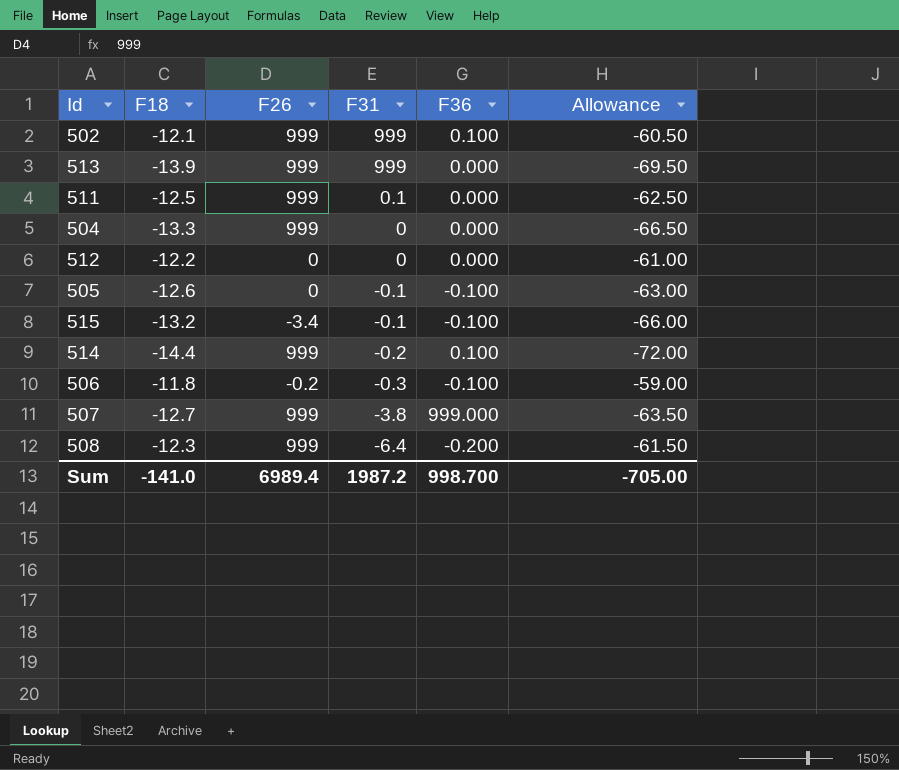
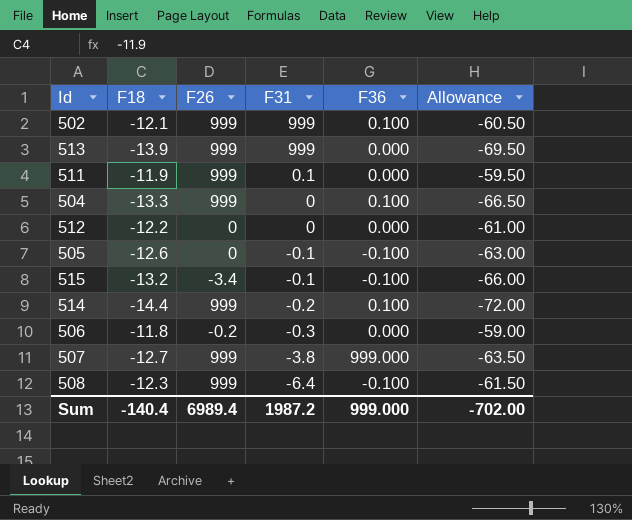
511 | F18: -12.5 -> -11.9
511 | Allowance: -62.50 -> -59.50
504 | F36: 0.000 -> 0.100
506 | F36: -0.100 -> 0.000
508 | F36: -0.200 -> -0.100
Sum | F18: -141.0 -> -140.4
Sum | F36: 998.700 -> 999.000
Sum | Allowance: -705.00 -> -702.00

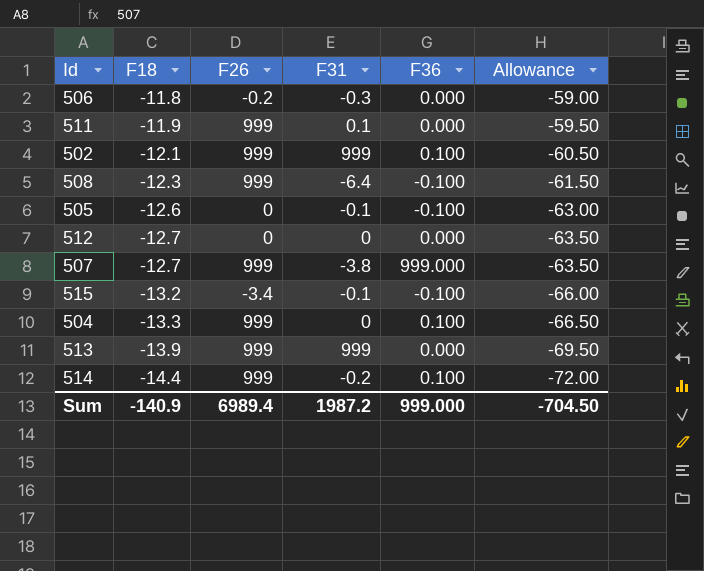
row order: F31 descending -> F18 descending
512 | F18: -12.2 -> -12.7
512 | Allowance: -61.00 -> -63.50
Sum | F18: -140.4 -> -140.9
Sum | Allowance: -702.00 -> -704.50

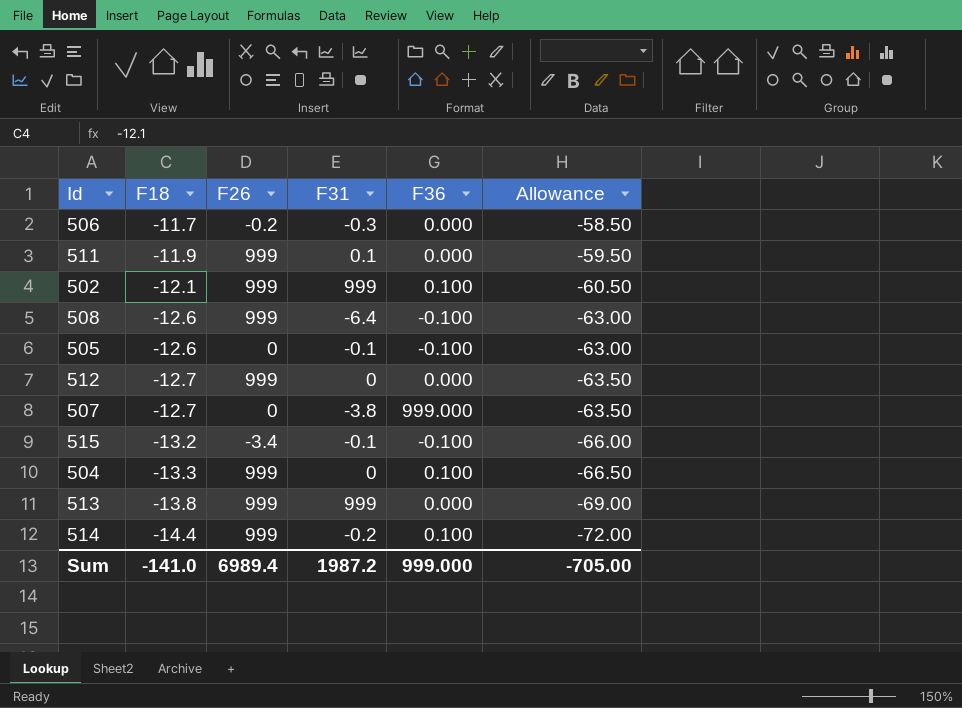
506 | F18: -11.8 -> -11.7
506 | Allowance: -59.00 -> -58.50
508 | F18: -12.3 -> -12.6
508 | Allowance: -61.50 -> -63.00
512 | F26: 0 -> 999
507 | F26: 999 -> 0
513 | F18: -13.9 -> -13.8
513 | Allowance: -69.50 -> -69.00
Sum | F18: -140.9 -> -141.0
Sum | Allowance: -704.50 -> -705.00

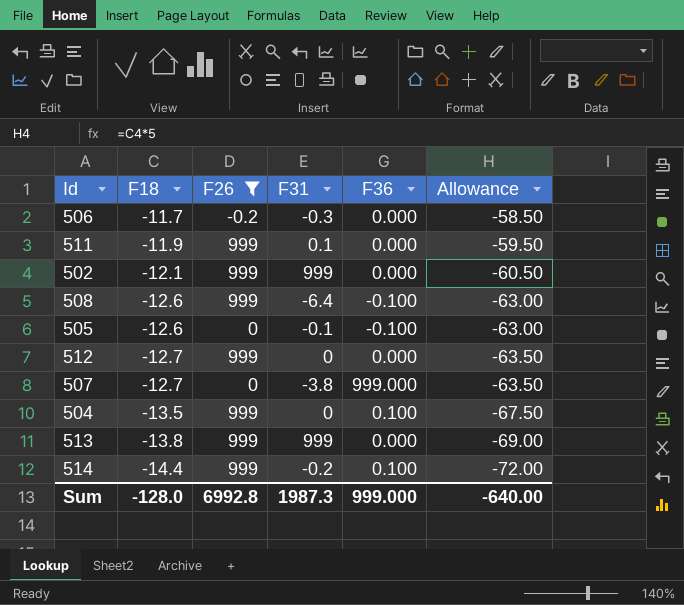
filter: none -> F26 != -3.4
502 | F36: 0.100 -> 0.000
504 | F18: -13.3 -> -13.5
504 | Allowance: -66.50 -> -67.50
Sum | F18: -141.0 -> -128.0
Sum | F26: 6989.4 -> 6992.8
Sum | F31: 1987.2 -> 1987.3
Sum | Allowance: -705.00 -> -640.00

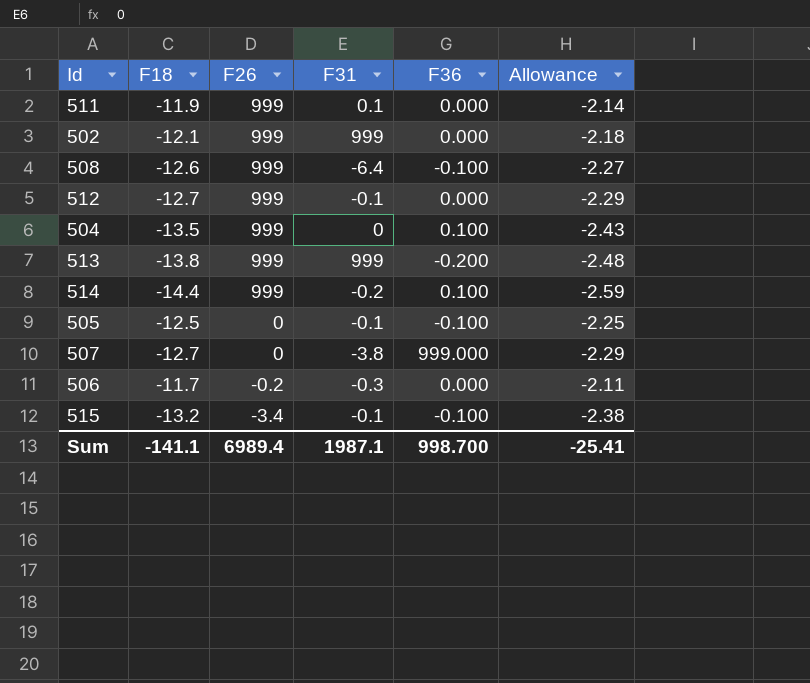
filter: F26 != -3.4 -> none
row order: F18 descending -> F26 descending
column Allowance | formula: [F18] * 5 -> [F18] * 0.18
512 | F31: 0 -> -0.1
513 | F36: 0.000 -> -0.200
505 | F18: -12.6 -> -12.5
Sum | F18: -128.0 -> -141.1
Sum | F26: 6992.8 -> 6989.4
Sum | F31: 1987.3 -> 1987.1
Sum | F36: 999.000 -> 998.700
Sum | Allowance: -640.00 -> -25.41

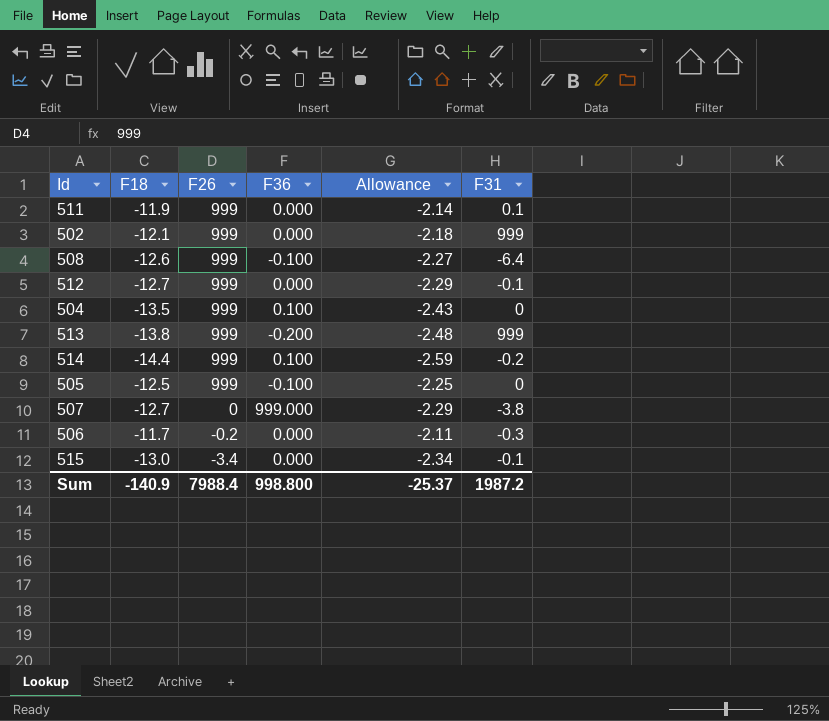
column F31 | position: 4 -> 6
505 | F26: 0 -> 999
505 | F31: -0.1 -> 0
515 | F18: -13.2 -> -13.0
515 | F36: -0.100 -> 0.000
515 | Allowance: -2.38 -> -2.34
Sum | F18: -141.1 -> -140.9
Sum | F26: 6989.4 -> 7988.4
Sum | F36: 998.700 -> 998.800
Sum | Allowance: -25.41 -> -25.37
Sum | F31: 1987.1 -> 1987.2

